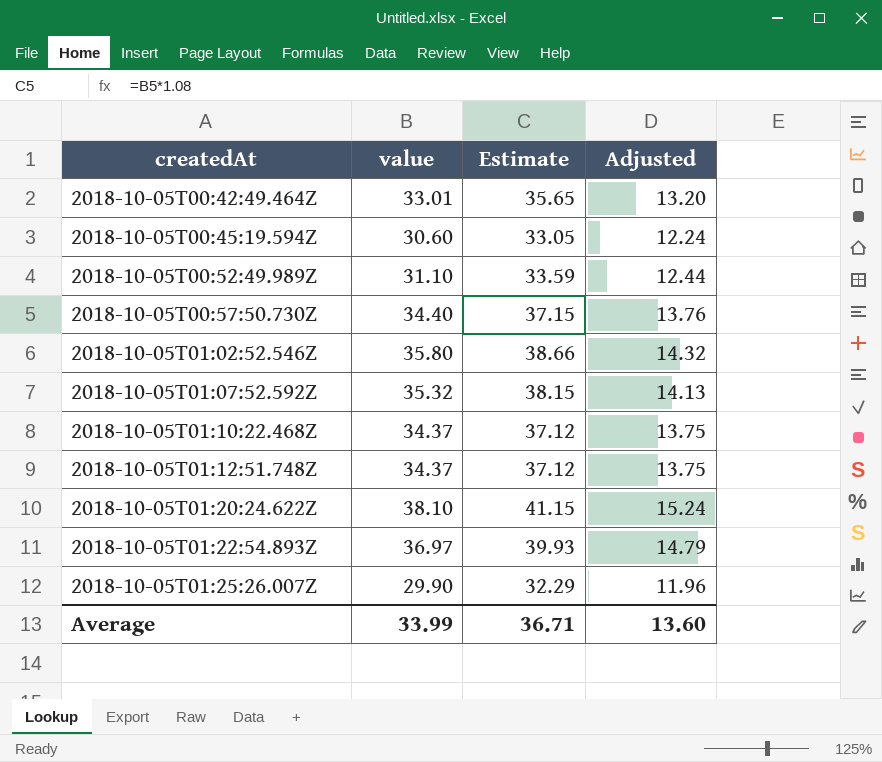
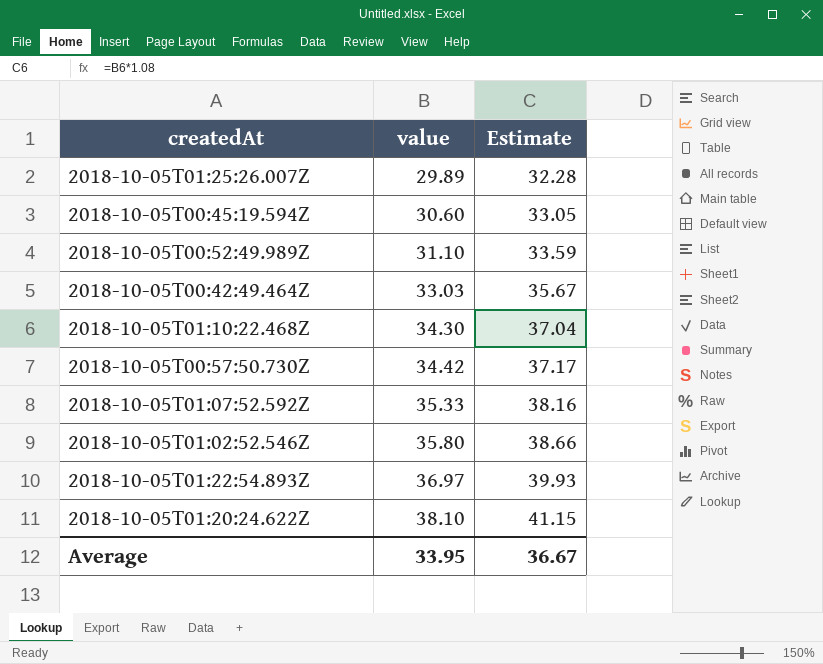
row order: createdAt ascending -> value ascending
column Adjusted | formula: [value] * 0.4 -> none
row 2018-10-05T01:12:51.748Z: 34.37 | 37.12 | 13.75 -> none
2018-10-05T01:25:26.007Z | value: 29.90 -> 29.89
2018-10-05T01:25:26.007Z | Estimate: 32.29 -> 32.28
2018-10-05T00:42:49.464Z | value: 33.01 -> 33.03
2018-10-05T00:42:49.464Z | Estimate: 35.65 -> 35.67
2018-10-05T01:10:22.468Z | value: 34.37 -> 34.30
2018-10-05T01:10:22.468Z | Estimate: 37.12 -> 37.04
2018-10-05T00:57:50.730Z | value: 34.40 -> 34.42
2018-10-05T00:57:50.730Z | Estimate: 37.15 -> 37.17
2018-10-05T01:07:52.592Z | value: 35.32 -> 35.33
2018-10-05T01:07:52.592Z | Estimate: 38.15 -> 38.16
Average | value: 33.99 -> 33.95
Average | Estimate: 36.71 -> 36.67

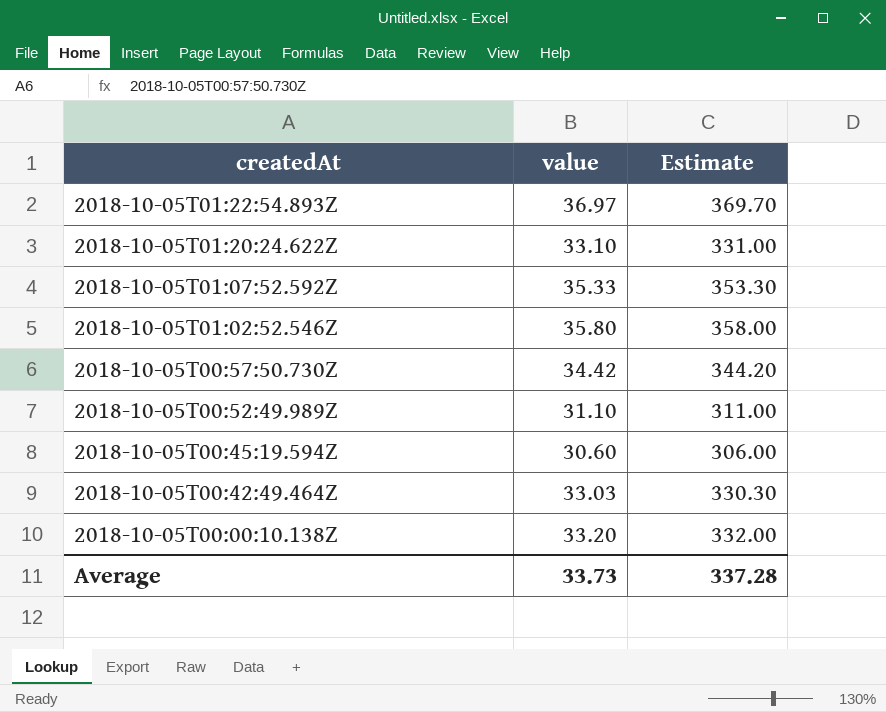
row order: value ascending -> createdAt descending
column Estimate | formula: [value] * 1.08 -> [value] * 10
row 2018-10-05T01:25:26.007Z: 29.89 | 32.28 -> none
row 2018-10-05T01:10:22.468Z: 34.30 | 37.04 -> none
2018-10-05T01:20:24.622Z | value: 38.10 -> 33.10
row 2018-10-05T00:00:10.138Z: none -> 33.20 | 332.00
Average | value: 33.95 -> 33.73
Average | Estimate: 36.67 -> 337.28

